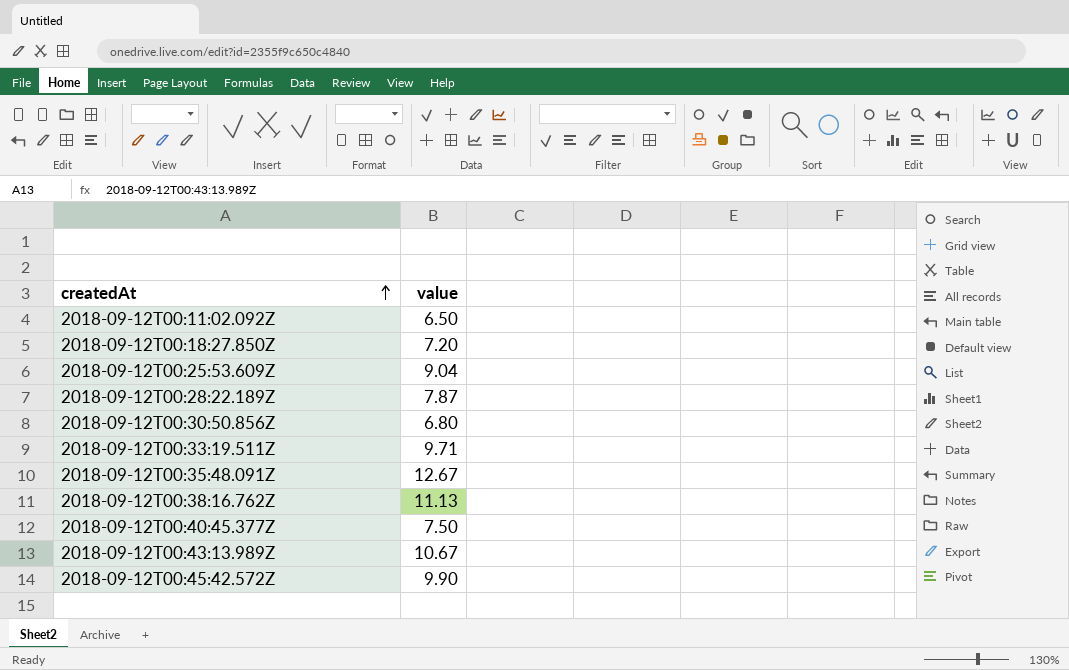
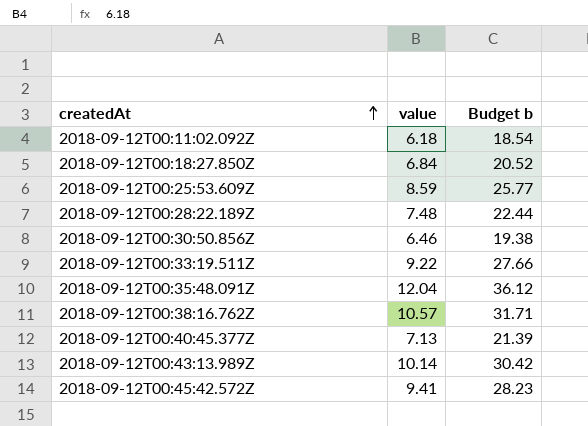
column Budget b | formula: none -> [value] * 3
2018-09-12T00:11:02.092Z | value: 6.50 -> 6.18
2018-09-12T00:18:27.850Z | value: 7.20 -> 6.84
2018-09-12T00:25:53.609Z | value: 9.04 -> 8.59
2018-09-12T00:28:22.189Z | value: 7.87 -> 7.48
2018-09-12T00:30:50.856Z | value: 6.80 -> 6.46
2018-09-12T00:33:19.511Z | value: 9.71 -> 9.22
2018-09-12T00:35:48.091Z | value: 12.67 -> 12.04
2018-09-12T00:38:16.762Z | value: 11.13 -> 10.57
2018-09-12T00:40:45.377Z | value: 7.50 -> 7.13
2018-09-12T00:43:13.989Z | value: 10.67 -> 10.14
2018-09-12T00:45:42.572Z | value: 9.90 -> 9.41

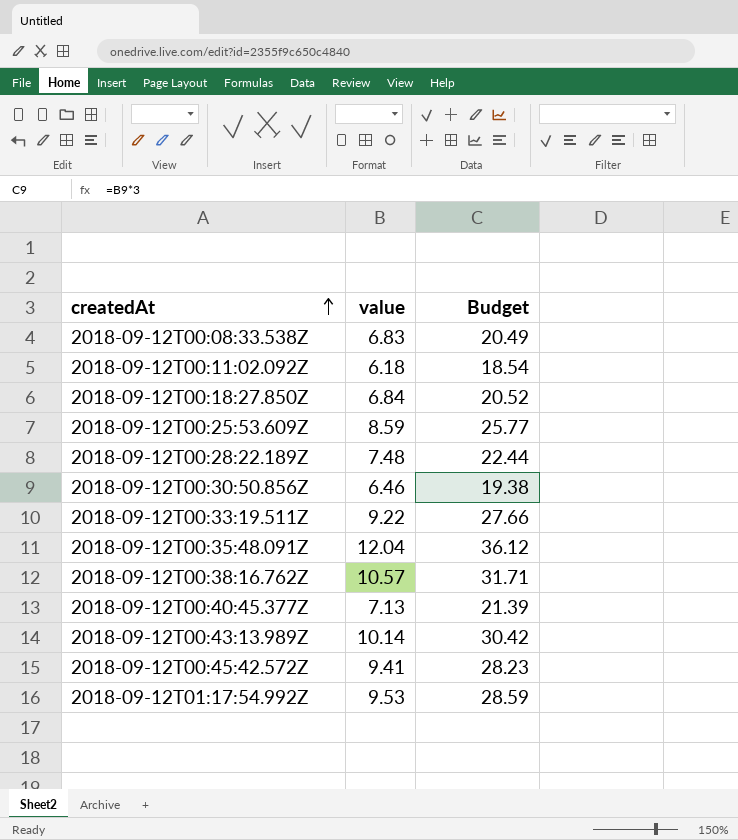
column name: Budget b -> Budget
row 2018-09-12T00:08:33.538Z: none -> 6.83 | 20.49
row 2018-09-12T01:17:54.992Z: none -> 9.53 | 28.59

